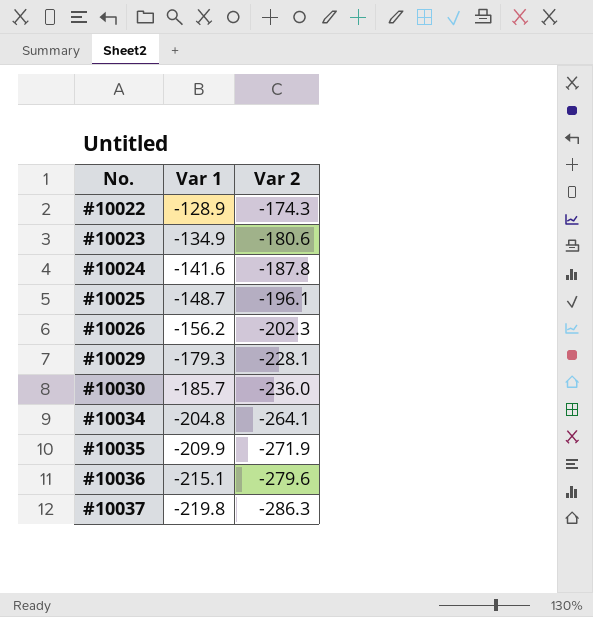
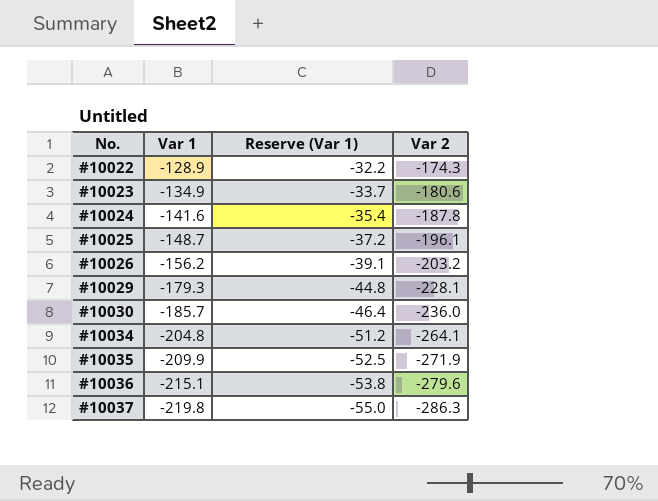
column Reserve (Var 1) | formula: none -> [Var 1] * 0.25
#10026 | Var 2: -202.3 -> -203.2

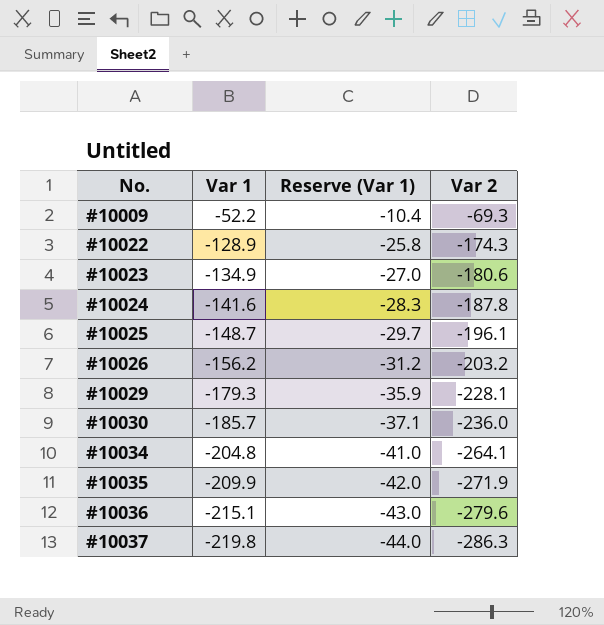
column Reserve (Var 1) | formula: [Var 1] * 0.25 -> [Var 1] * 0.2
row #10009: none -> -52.2 | -10.4 | -69.3

